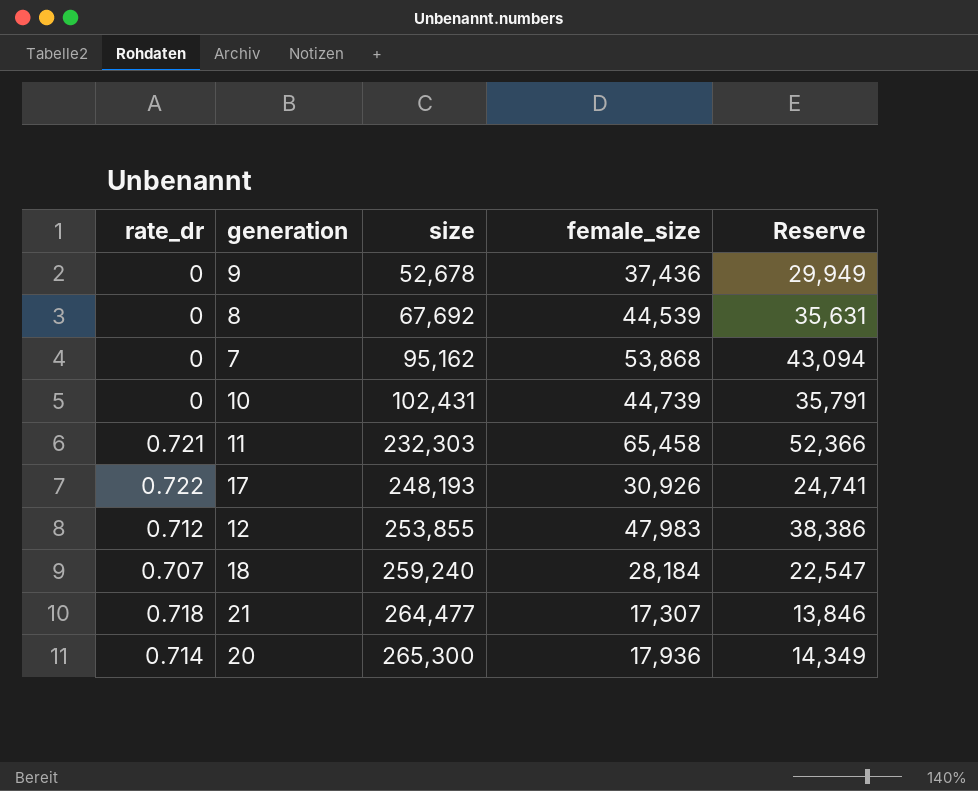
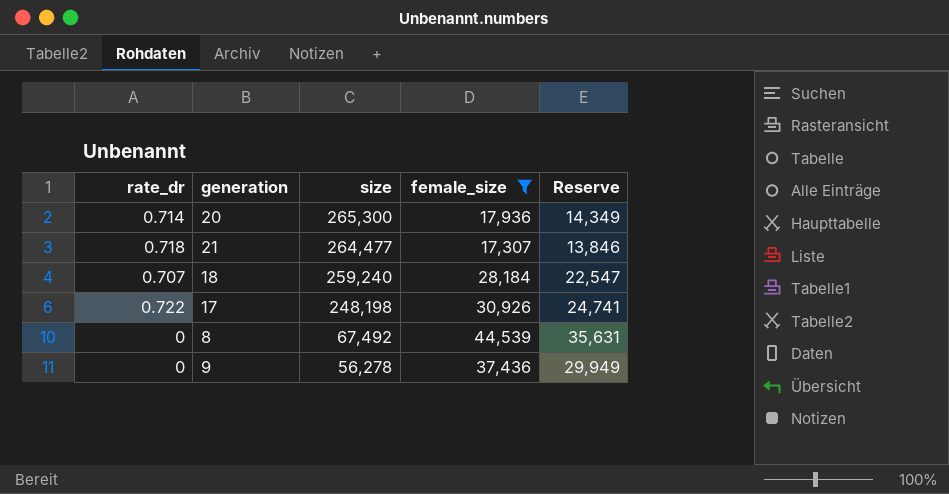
filter: none -> female_size <= 44,539
row order: size ascending -> size descending
17 | size: 248,193 -> 248,198
8 | size: 67,692 -> 67,492
9 | size: 52,678 -> 56,278

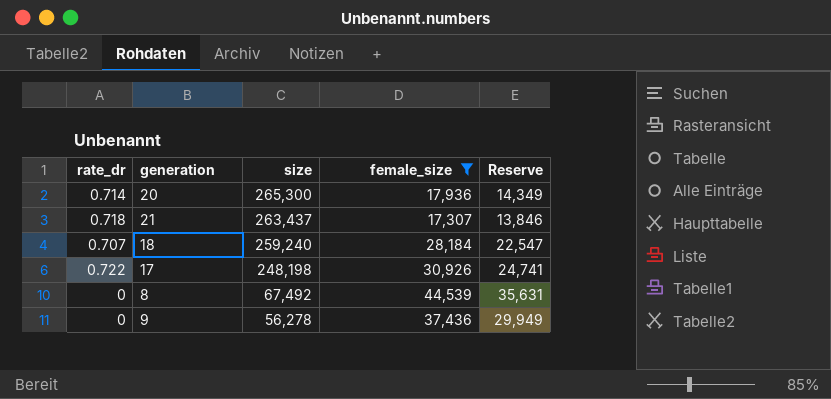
21 | size: 264,477 -> 263,437

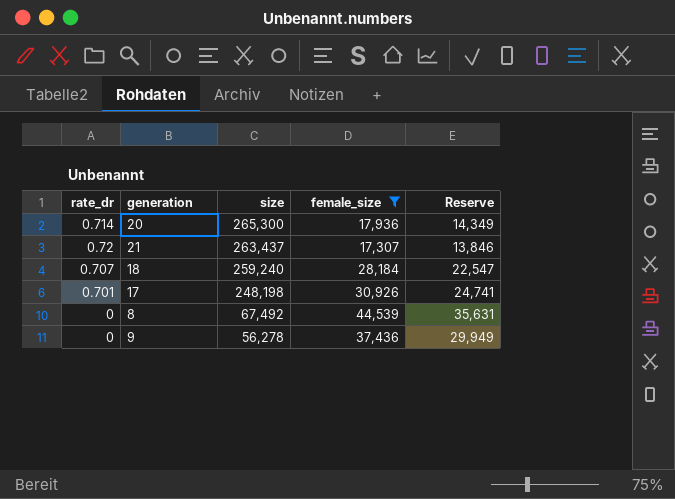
21 | rate_dr: 0.718 -> 0.72
17 | rate_dr: 0.722 -> 0.701

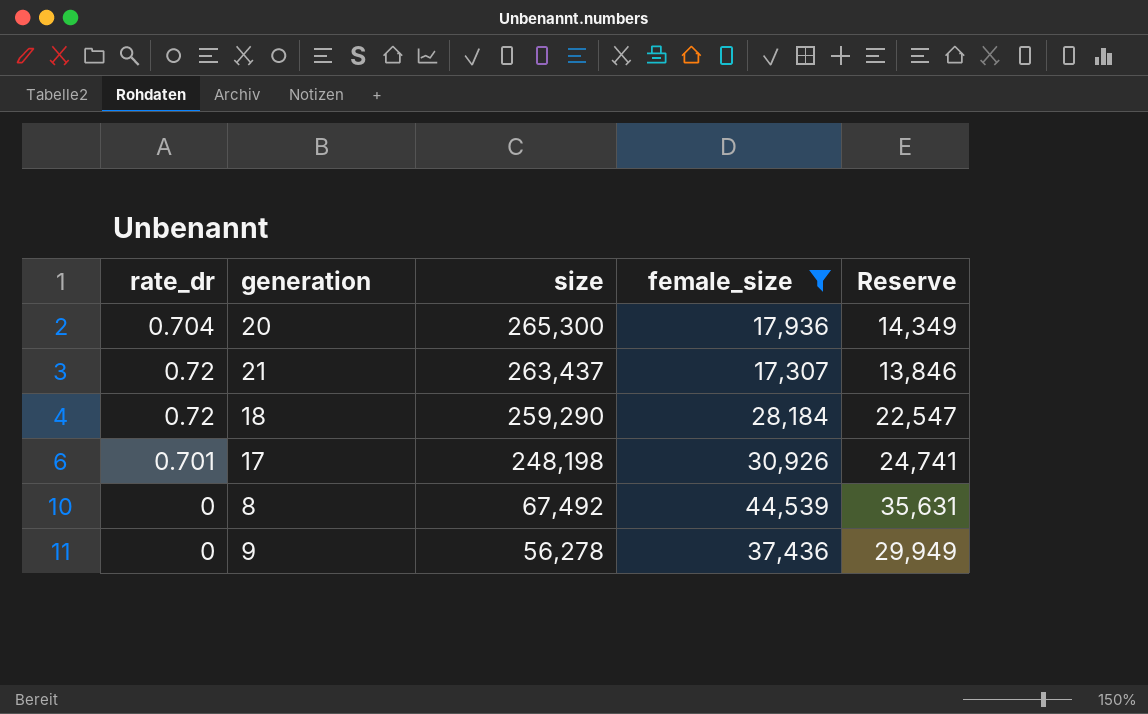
20 | rate_dr: 0.714 -> 0.704
18 | rate_dr: 0.707 -> 0.72
18 | size: 259,240 -> 259,290

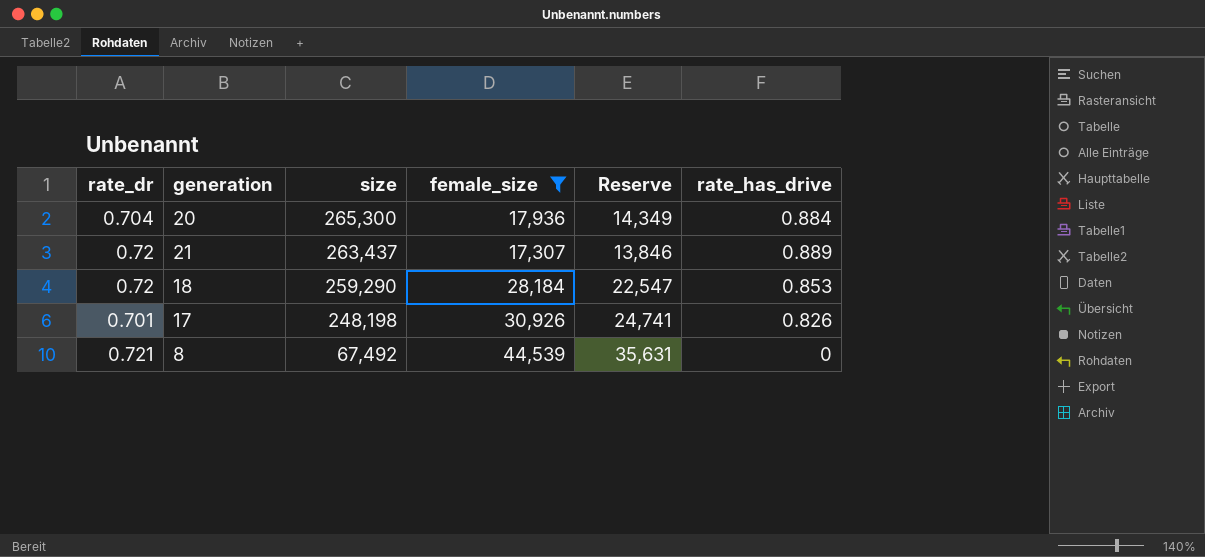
column rate_has_drive | position: none -> 6
row 9: 0 | 56,278 | 37,436 | 29,949 -> none
8 | rate_dr: 0 -> 0.721

